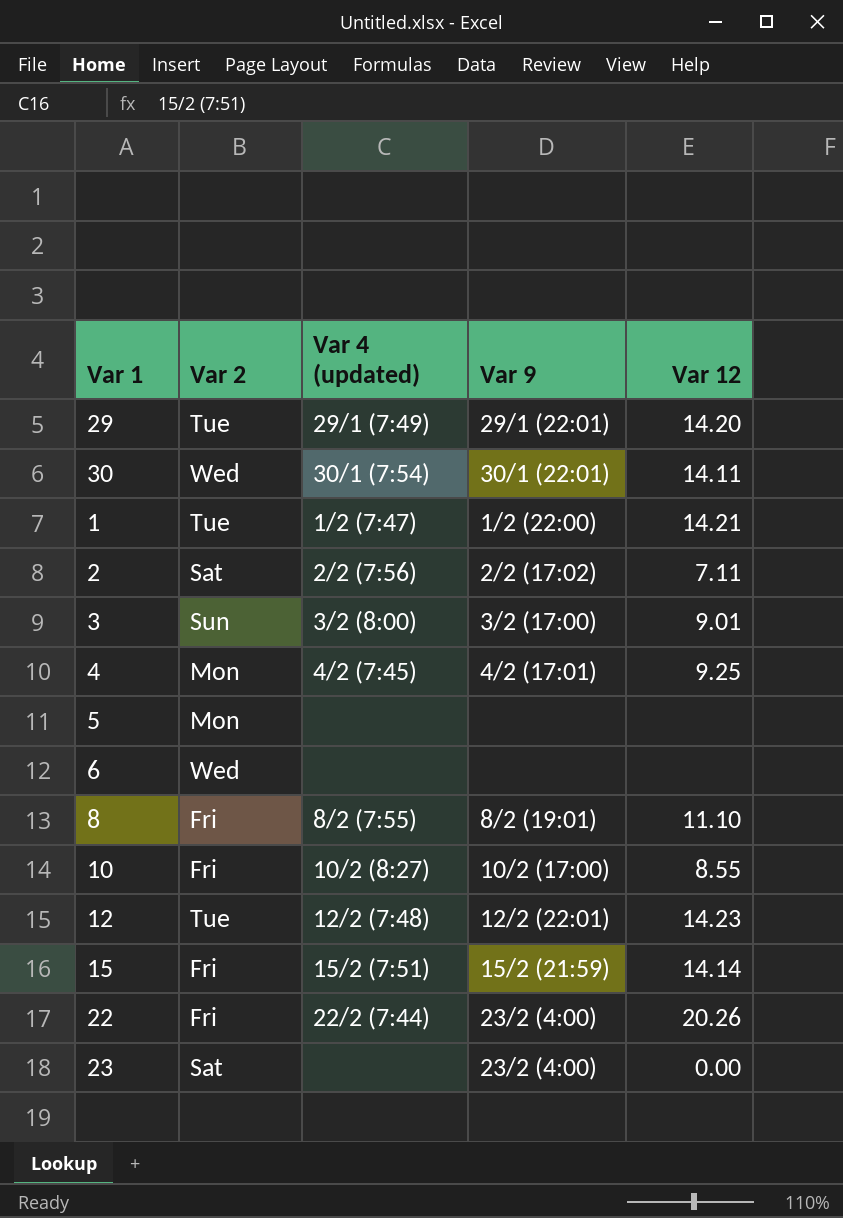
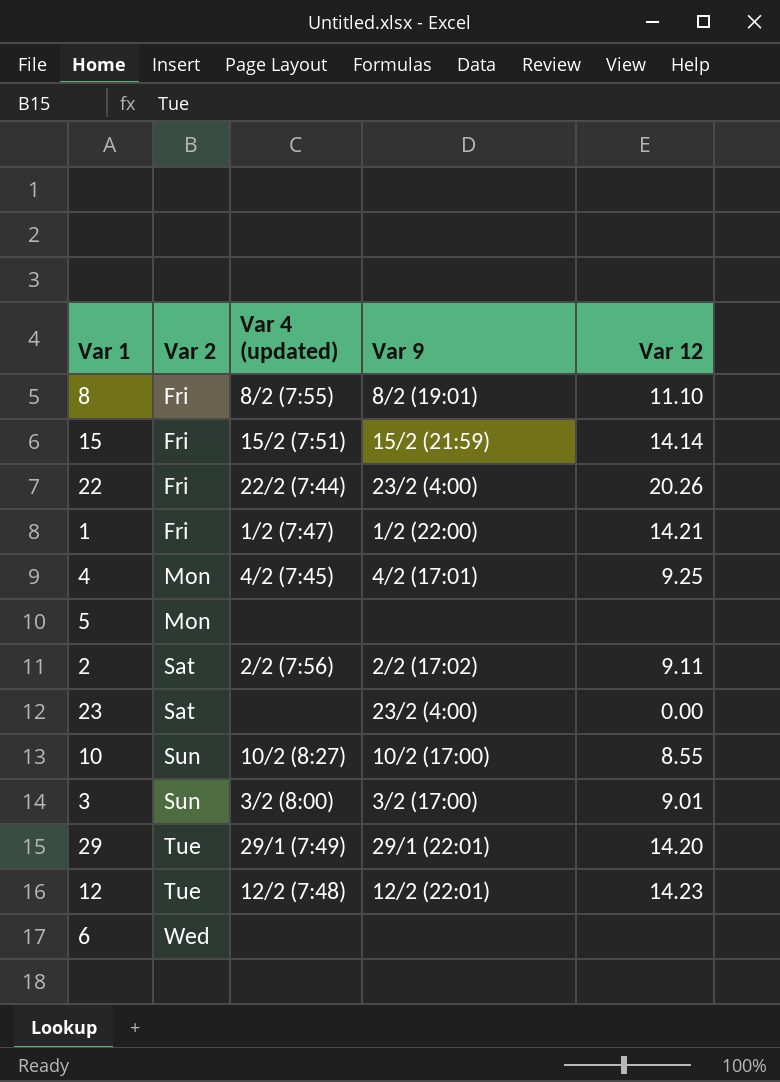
row order: none -> Var 2 ascending
row 30: Wed | 30/1 (7:54) | 30/1 (22:01) | 14.11 -> none
1 | Var 2: Tue -> Fri
2 | Var 12: 7.11 -> 9.11
10 | Var 2: Fri -> Sun

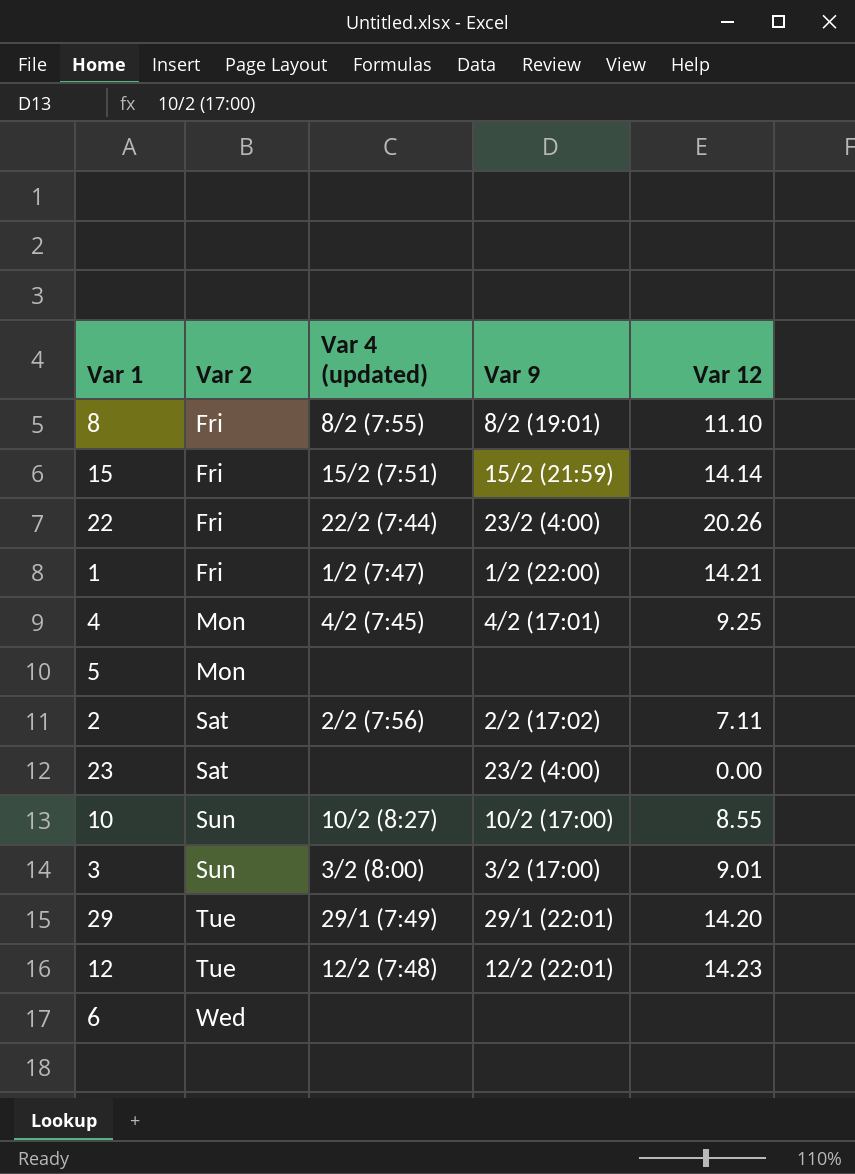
2 | Var 12: 9.11 -> 7.11

